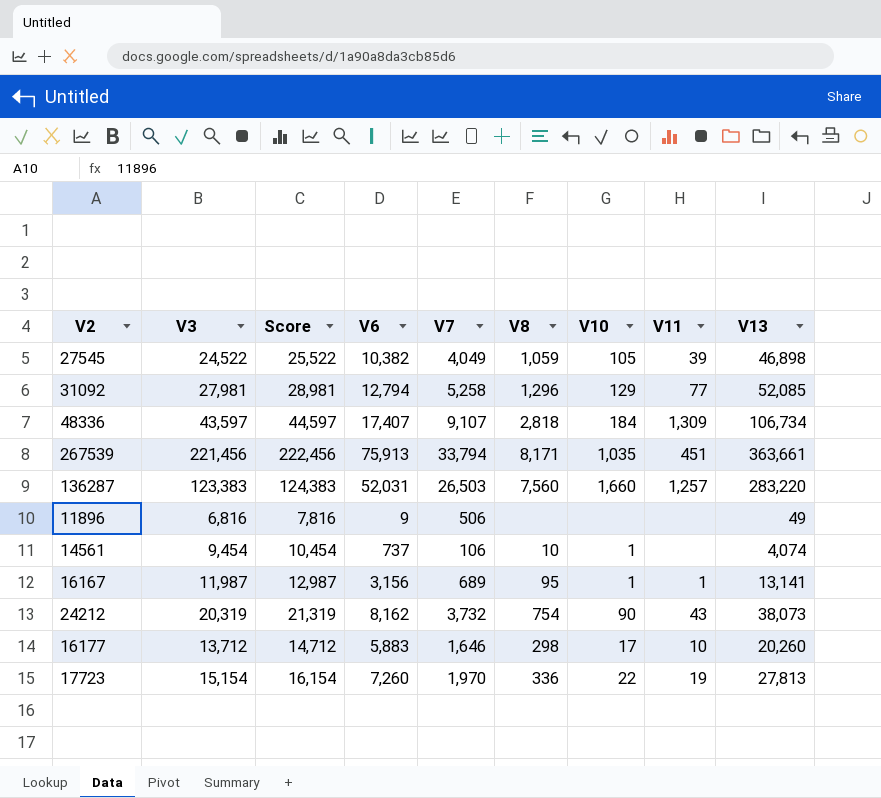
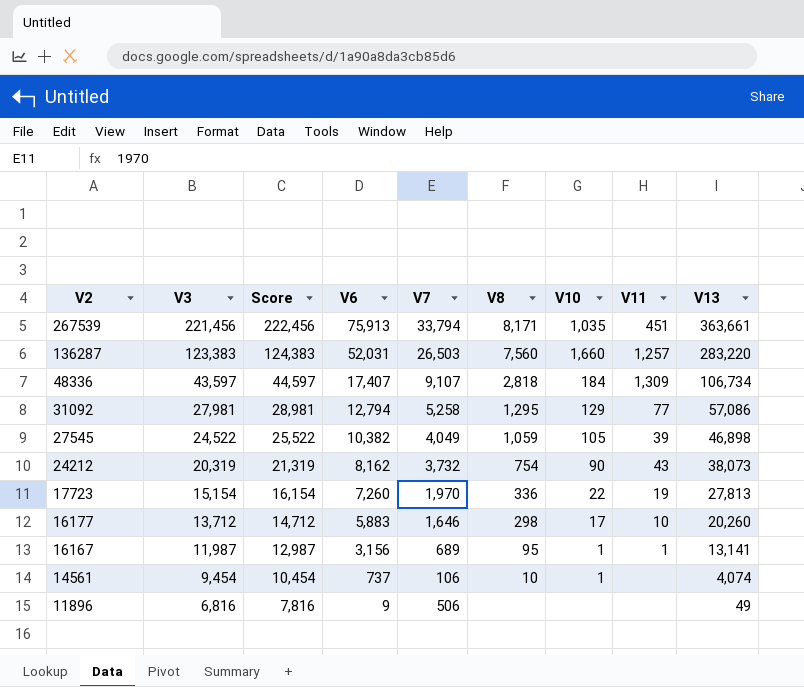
row order: none -> V2 descending
31092 | V8: 1,296 -> 1,295
31092 | V13: 52,085 -> 57,086

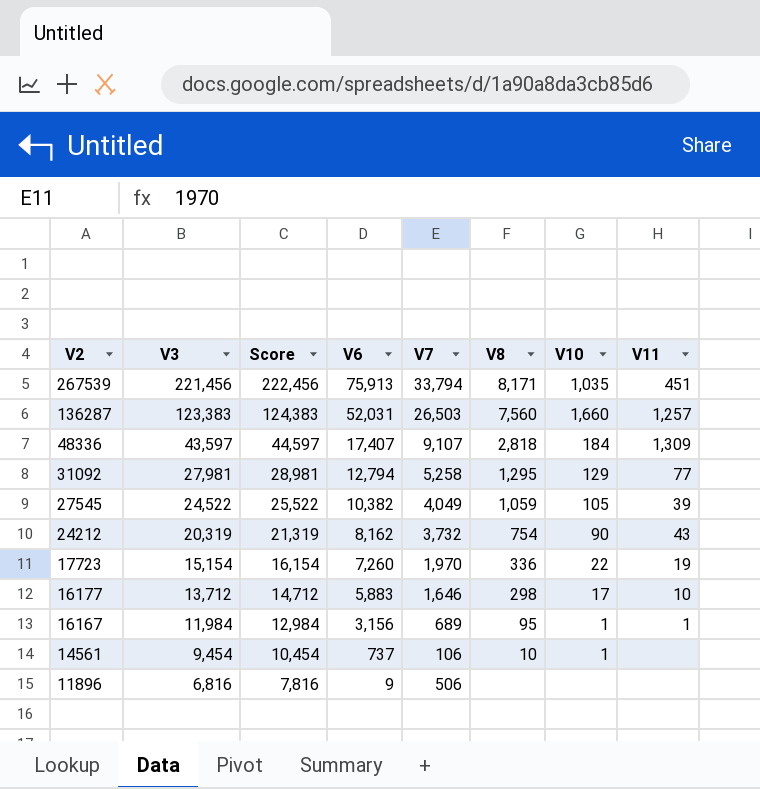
column V13 | position: 9 -> none
16167 | V3: 11,987 -> 11,984
16167 | Score: 12,987 -> 12,984

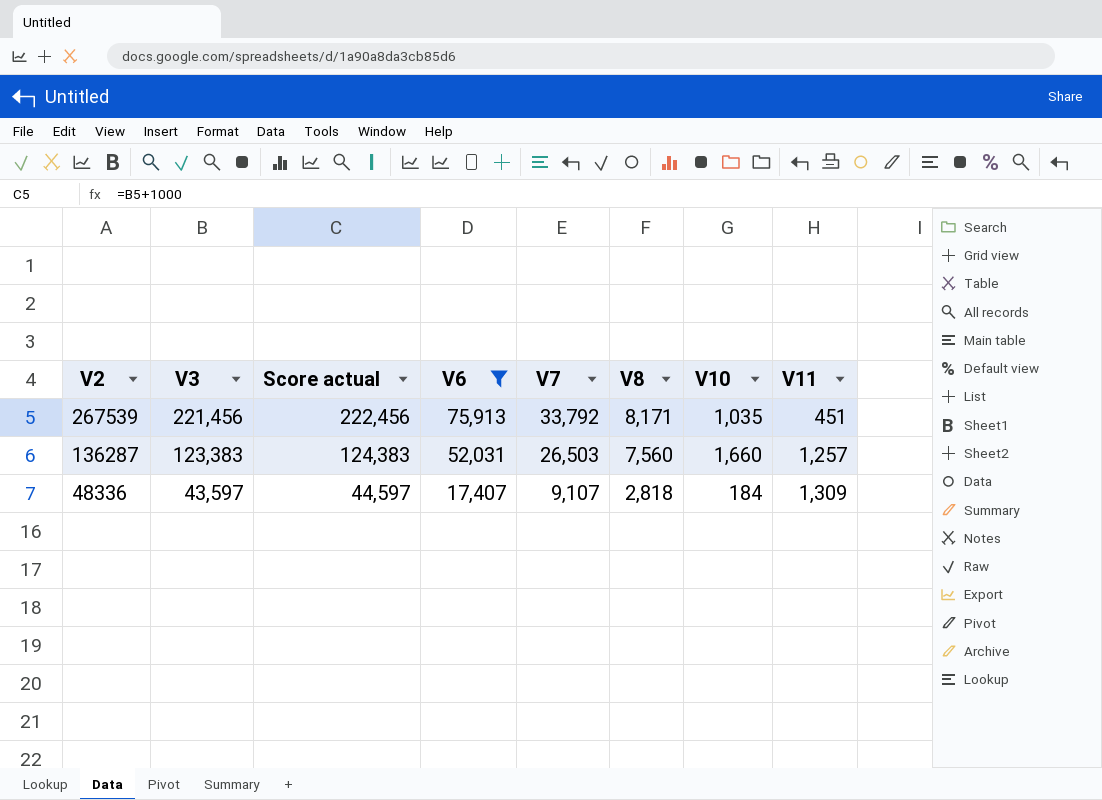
filter: none -> V6 >= 17,407
column name: Score -> Score actual
267539 | V7: 33,794 -> 33,792

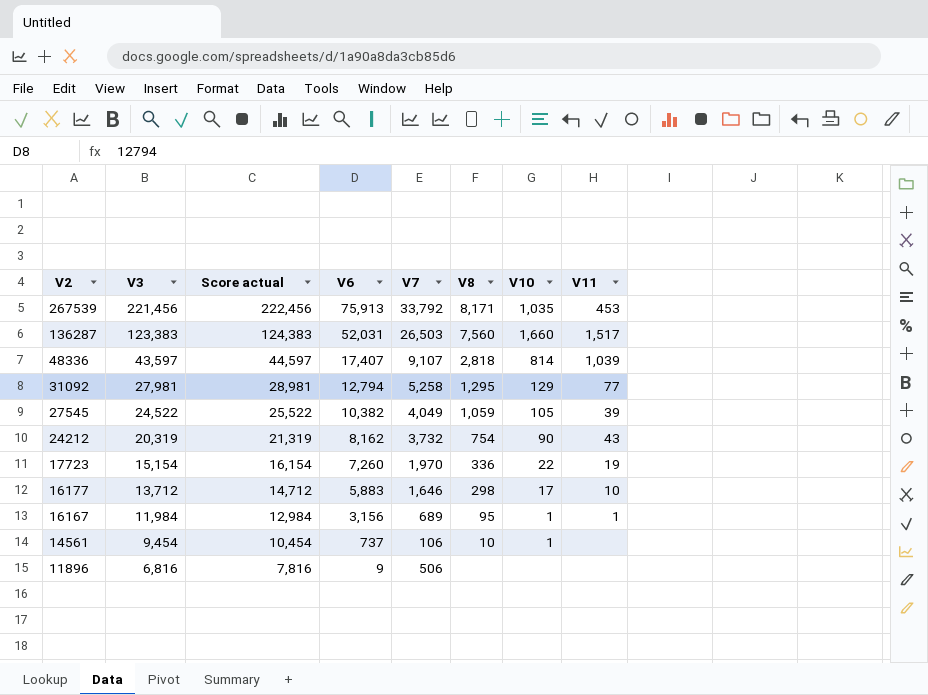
filter: V6 >= 17,407 -> none
267539 | V11: 451 -> 453
136287 | V11: 1,257 -> 1,517
48336 | V10: 184 -> 814
48336 | V11: 1,309 -> 1,039

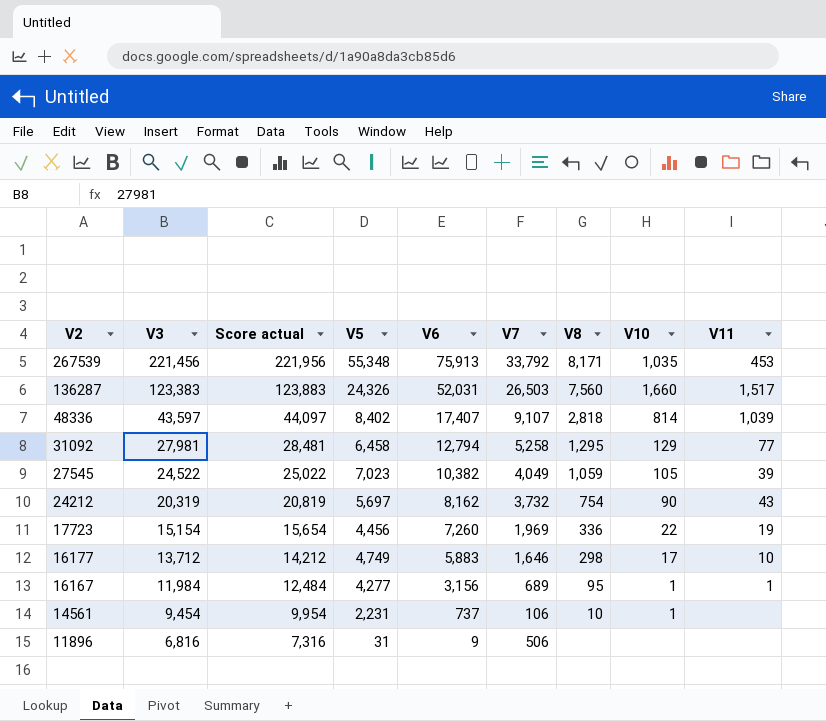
column Score actual | formula: [V3] + 1000 -> [V3] + 500
column V5 | position: none -> 4
17723 | V7: 1,970 -> 1,969

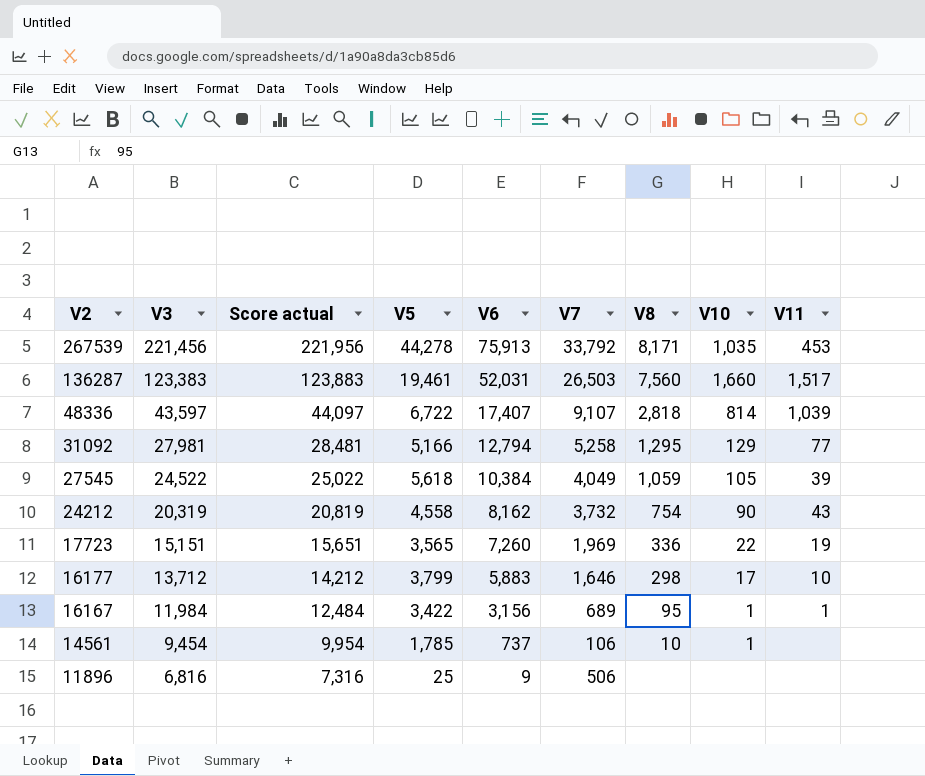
267539 | V5: 55,348 -> 44,278
136287 | V5: 24,326 -> 19,461
48336 | V5: 8,402 -> 6,722
31092 | V5: 6,458 -> 5,166
27545 | V5: 7,023 -> 5,618
27545 | V6: 10,382 -> 10,384
24212 | V5: 5,697 -> 4,558
17723 | V3: 15,154 -> 15,151
17723 | Score actual: 15,654 -> 15,651
17723 | V5: 4,456 -> 3,565
16177 | V5: 4,749 -> 3,799
16167 | V5: 4,277 -> 3,422
14561 | V5: 2,231 -> 1,785
11896 | V5: 31 -> 25

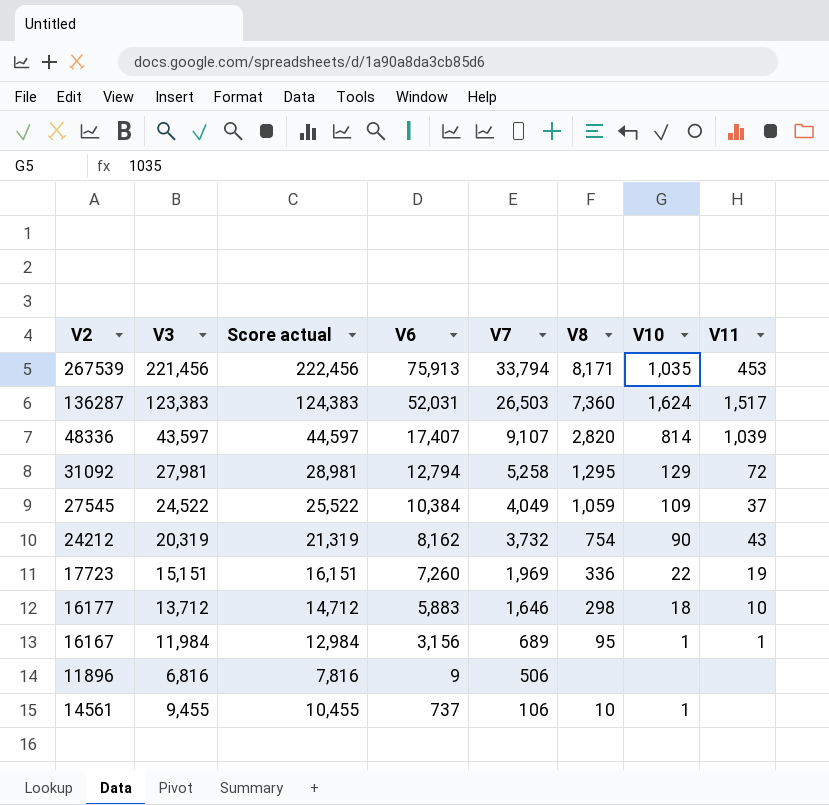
row order: V2 descending -> V7 descending
column V5 | position: 4 -> none
column Score actual | formula: [V3] + 500 -> [V3] + 1000
267539 | V7: 33,792 -> 33,794
136287 | V8: 7,560 -> 7,360
136287 | V10: 1,660 -> 1,624
48336 | V8: 2,818 -> 2,820
31092 | V11: 77 -> 72
27545 | V10: 105 -> 109
27545 | V11: 39 -> 37
16177 | V10: 17 -> 18
14561 | V3: 9,454 -> 9,455

